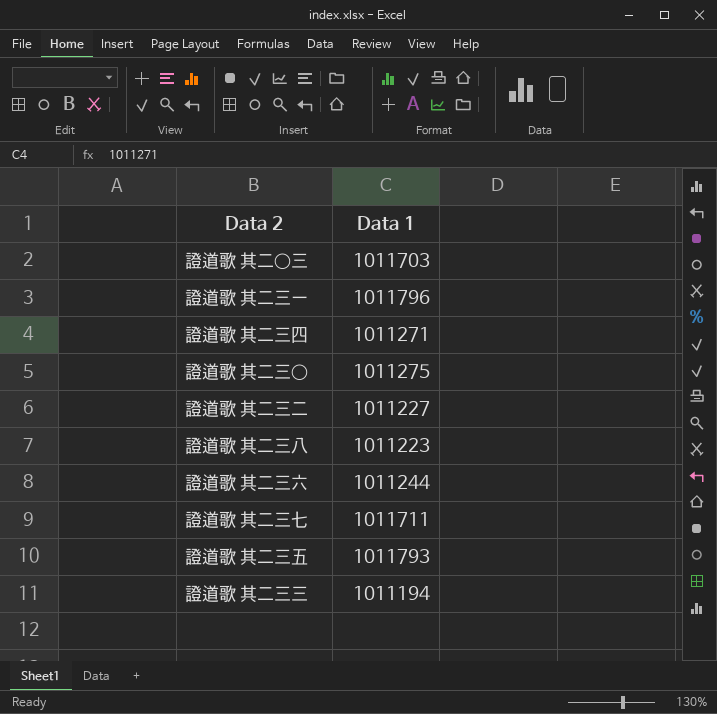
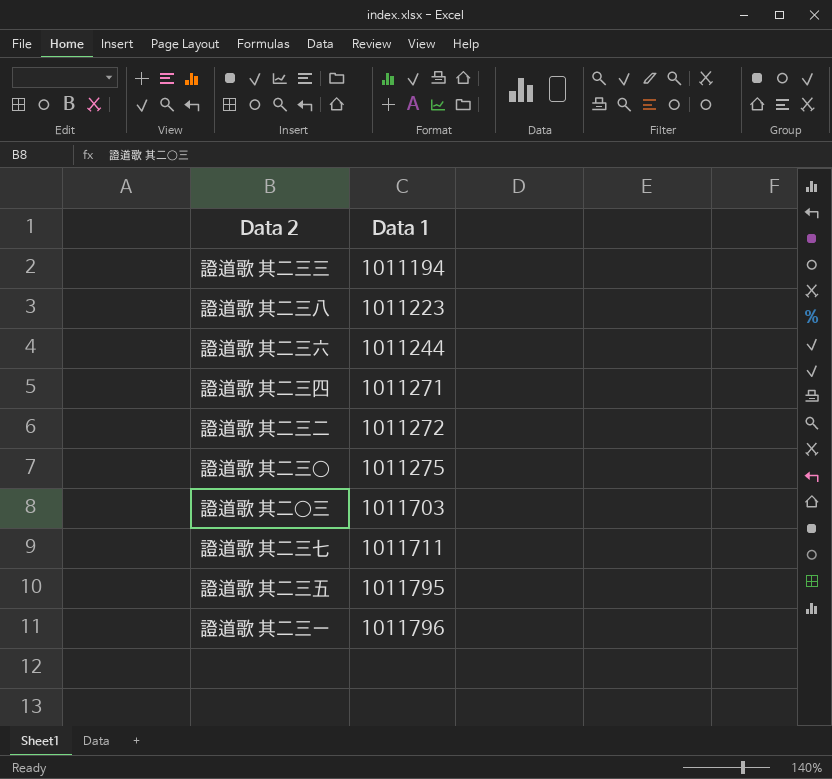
row order: none -> Data 1 ascending
證道歌 其二三二 | Data 1: 1011227 -> 1011272
證道歌 其二三五 | Data 1: 1011793 -> 1011795

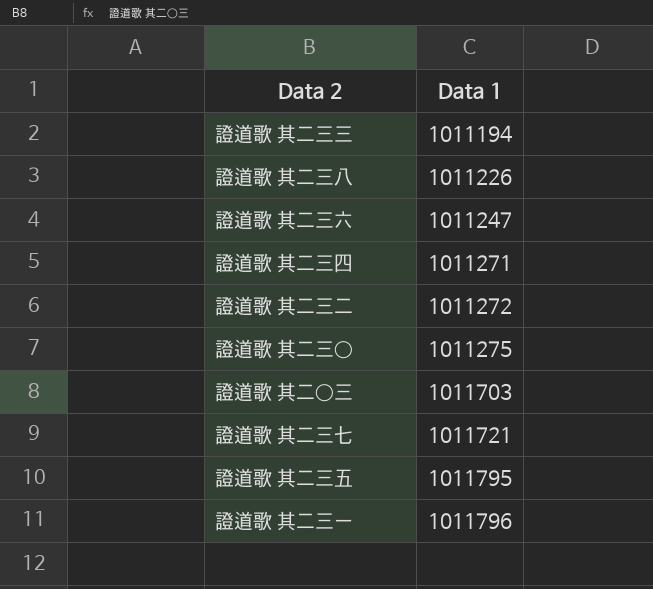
證道歌 其二三八 | Data 1: 1011223 -> 1011226
證道歌 其二三六 | Data 1: 1011244 -> 1011247
證道歌 其二三七 | Data 1: 1011711 -> 1011721

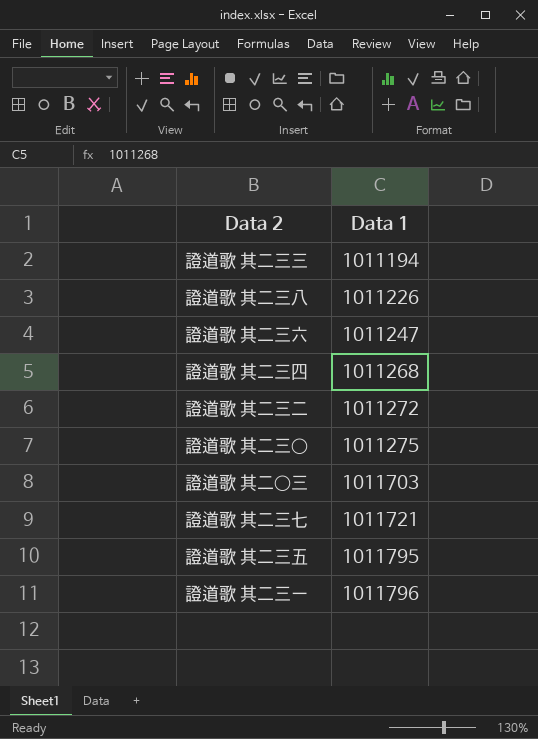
證道歌 其二三四 | Data 1: 1011271 -> 1011268

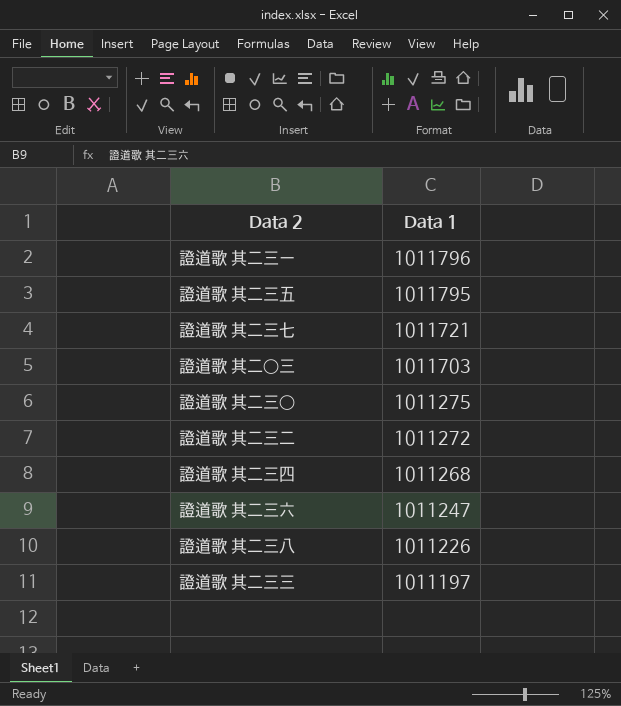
row order: Data 1 ascending -> Data 1 descending
證道歌 其二三三 | Data 1: 1011194 -> 1011197

